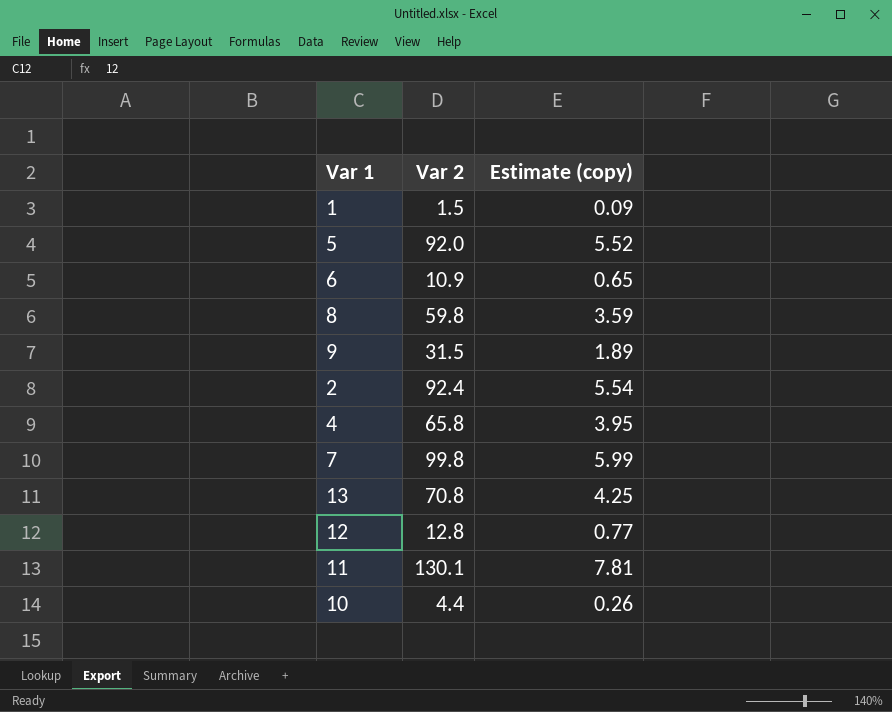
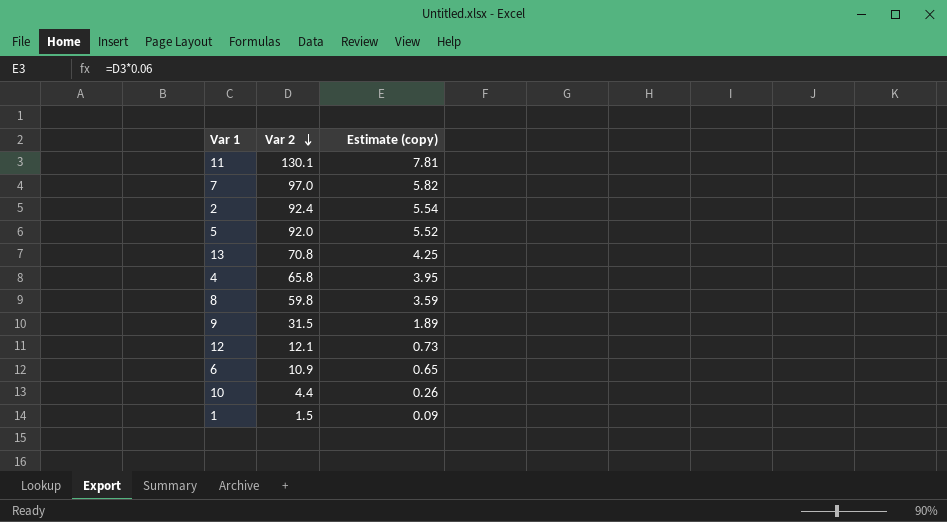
row order: none -> Var 2 descending
7 | Var 2: 99.8 -> 97.0
7 | Estimate (copy): 5.99 -> 5.82
12 | Var 2: 12.8 -> 12.1
12 | Estimate (copy): 0.77 -> 0.73

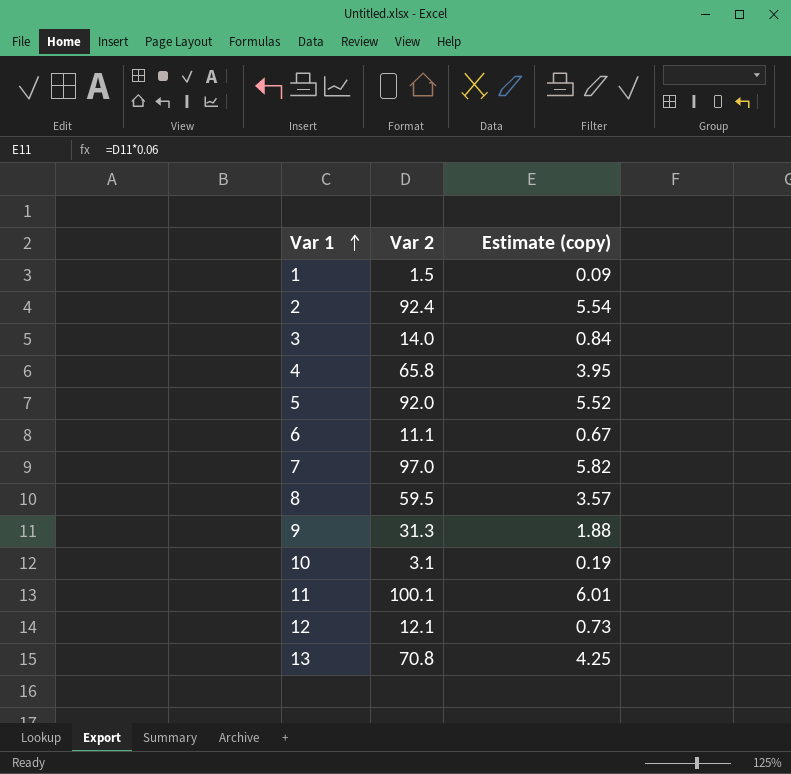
row order: Var 2 descending -> Var 1 ascending
row 3: none -> 14.0 | 0.84
6 | Var 2: 10.9 -> 11.1
6 | Estimate (copy): 0.65 -> 0.67
8 | Var 2: 59.8 -> 59.5
8 | Estimate (copy): 3.59 -> 3.57
9 | Var 2: 31.5 -> 31.3
9 | Estimate (copy): 1.89 -> 1.88
10 | Var 2: 4.4 -> 3.1
10 | Estimate (copy): 0.26 -> 0.19
11 | Var 2: 130.1 -> 100.1
11 | Estimate (copy): 7.81 -> 6.01

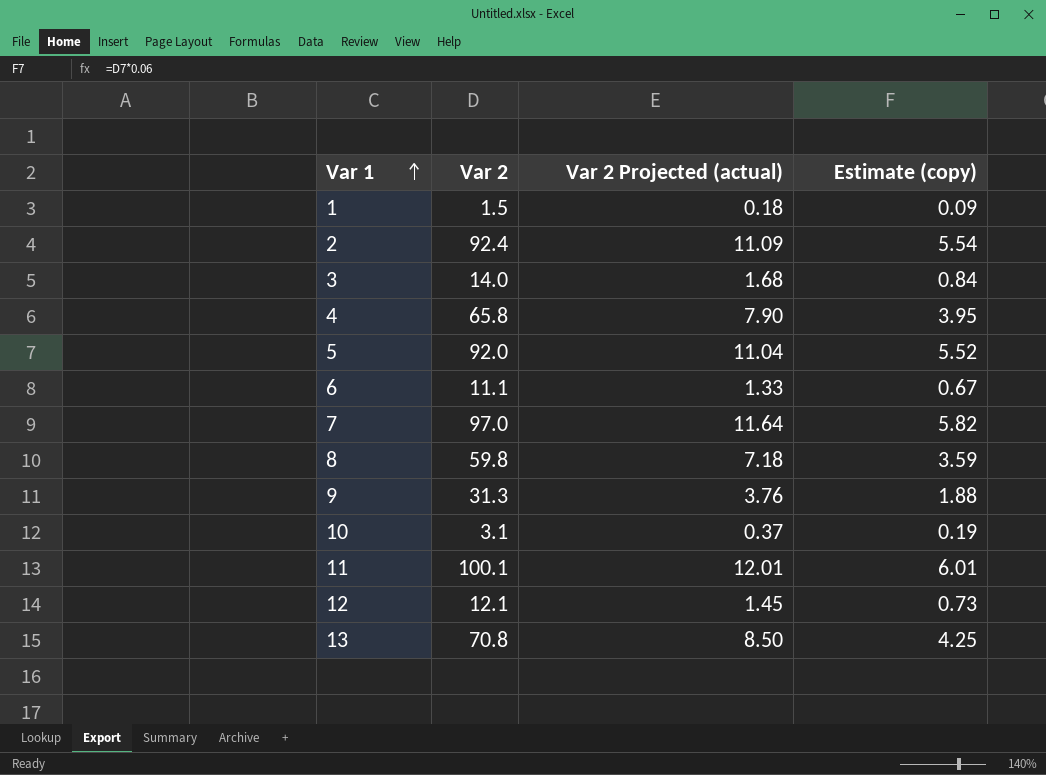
column Var 2 Projected (actual) | formula: none -> [Var 2] * 0.12
8 | Var 2: 59.5 -> 59.8
8 | Estimate (copy): 3.57 -> 3.59

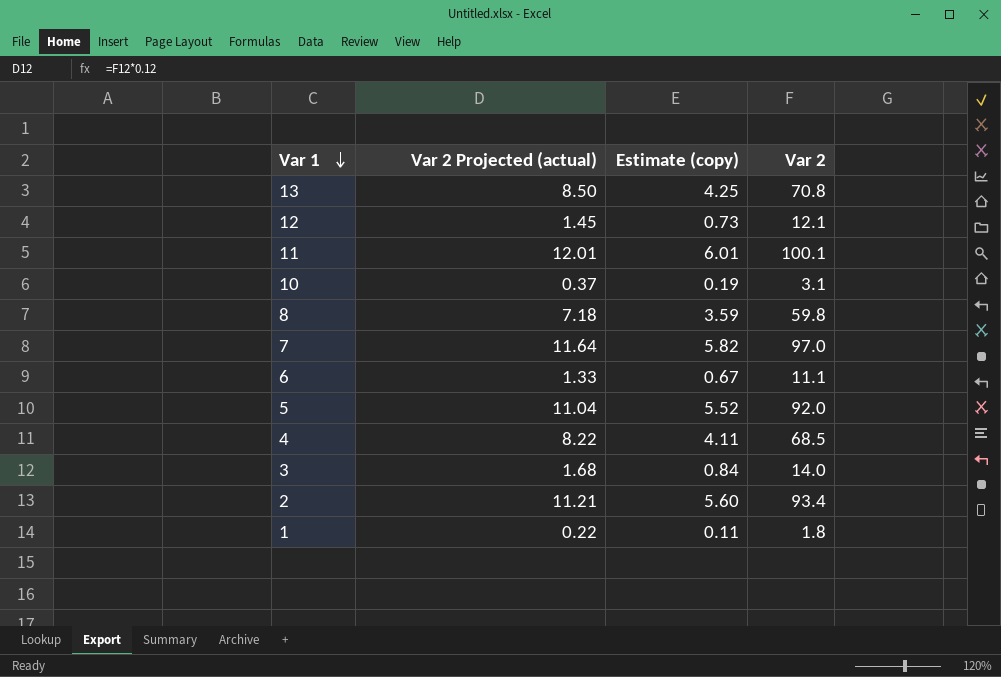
row order: Var 1 ascending -> Var 1 descending
column Var 2 | position: 2 -> 4
row 9: 31.3 | 3.76 | 1.88 -> none
4 | Var 2 Projected (actual): 7.90 -> 8.22
4 | Estimate (copy): 3.95 -> 4.11
4 | Var 2: 65.8 -> 68.5
2 | Var 2 Projected (actual): 11.09 -> 11.21
2 | Estimate (copy): 5.54 -> 5.60
2 | Var 2: 92.4 -> 93.4
1 | Var 2 Projected (actual): 0.18 -> 0.22
1 | Estimate (copy): 0.09 -> 0.11
1 | Var 2: 1.5 -> 1.8

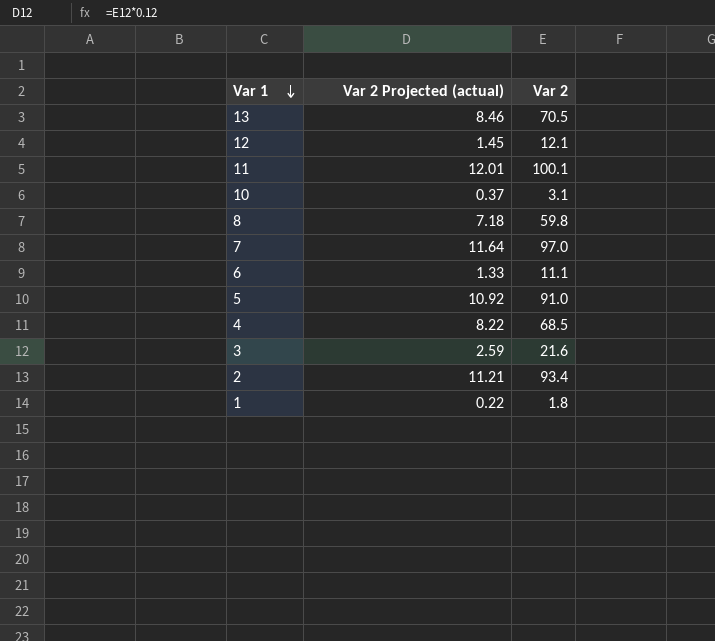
column Estimate (copy) | formula: [Var 2] * 0.06 -> none
13 | Var 2 Projected (actual): 8.50 -> 8.46
13 | Var 2: 70.8 -> 70.5
5 | Var 2 Projected (actual): 11.04 -> 10.92
5 | Var 2: 92.0 -> 91.0
3 | Var 2 Projected (actual): 1.68 -> 2.59
3 | Var 2: 14.0 -> 21.6

